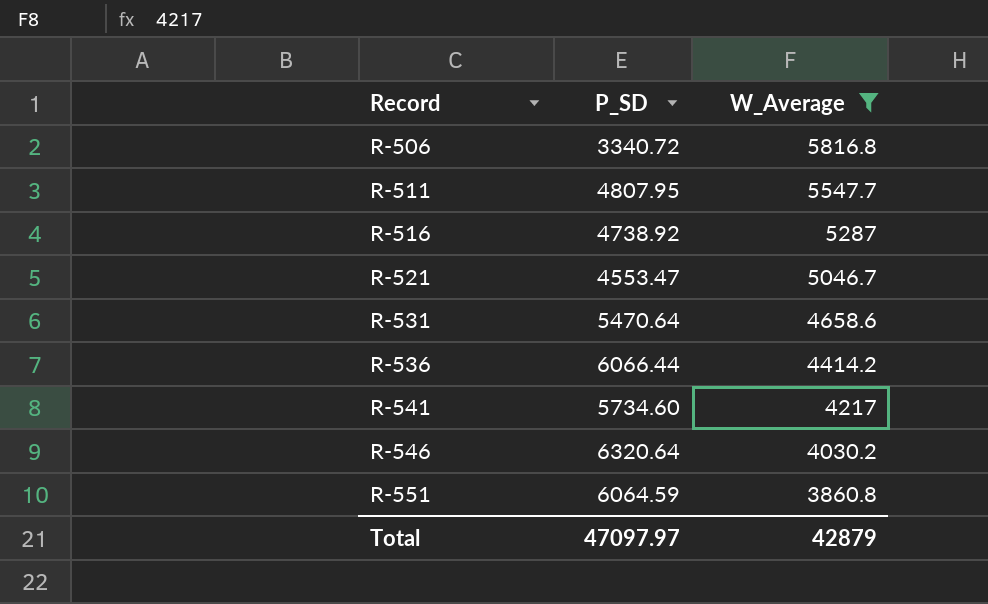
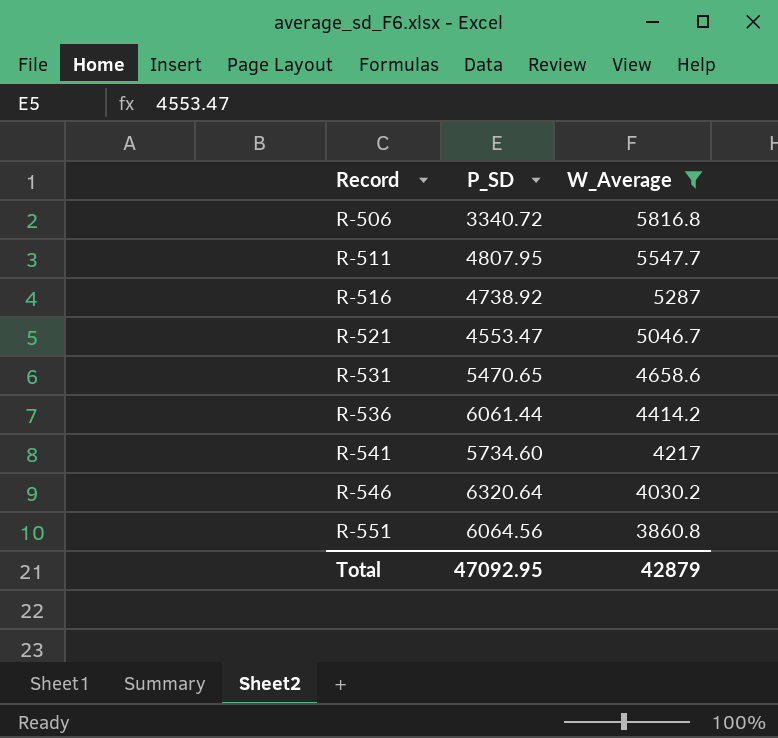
R-531 | P_SD: 5470.64 -> 5470.65
R-536 | P_SD: 6066.44 -> 6061.44
R-551 | P_SD: 6064.59 -> 6064.56
Total | P_SD: 47097.97 -> 47092.95

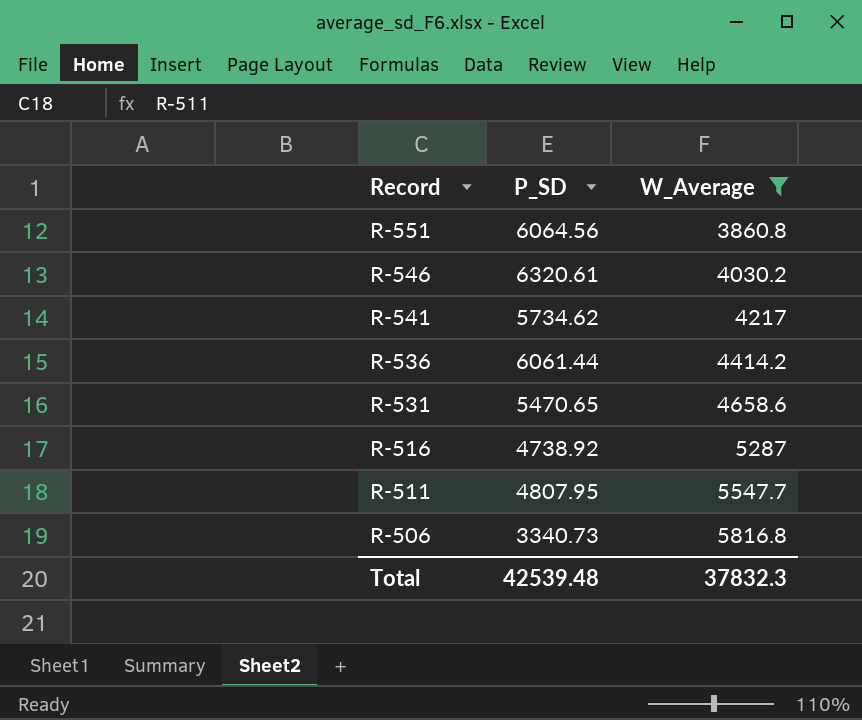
row order: Record ascending -> Record descending
row R-521: 4553.47 | 5046.7 -> none
R-546 | P_SD: 6320.64 -> 6320.61
R-541 | P_SD: 5734.60 -> 5734.62
R-506 | P_SD: 3340.72 -> 3340.73
Total | P_SD: 47092.95 -> 42539.48
Total | W_Average: 42879 -> 37832.3

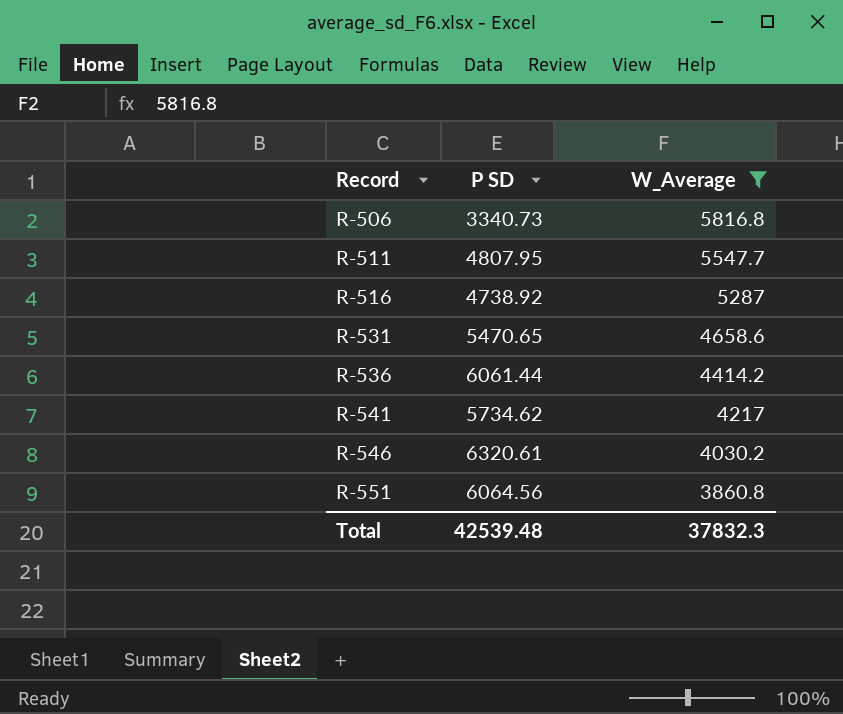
row order: Record descending -> Record ascending
column name: P_SD -> P SD

